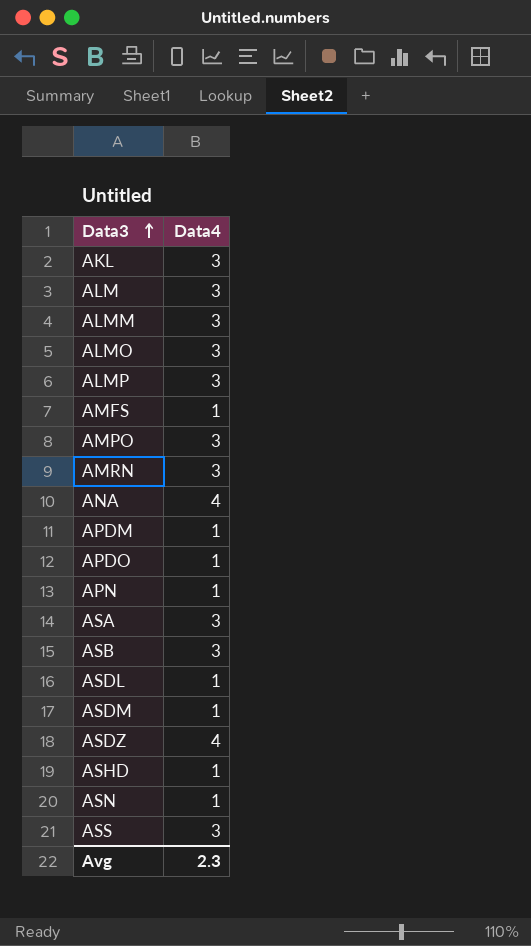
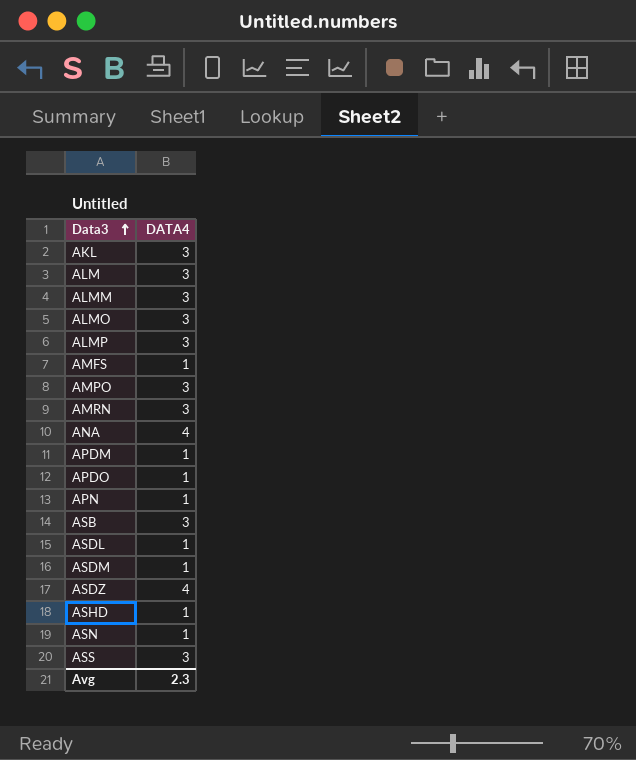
column name: Data4 -> DATA4
row ASA: 3 -> none

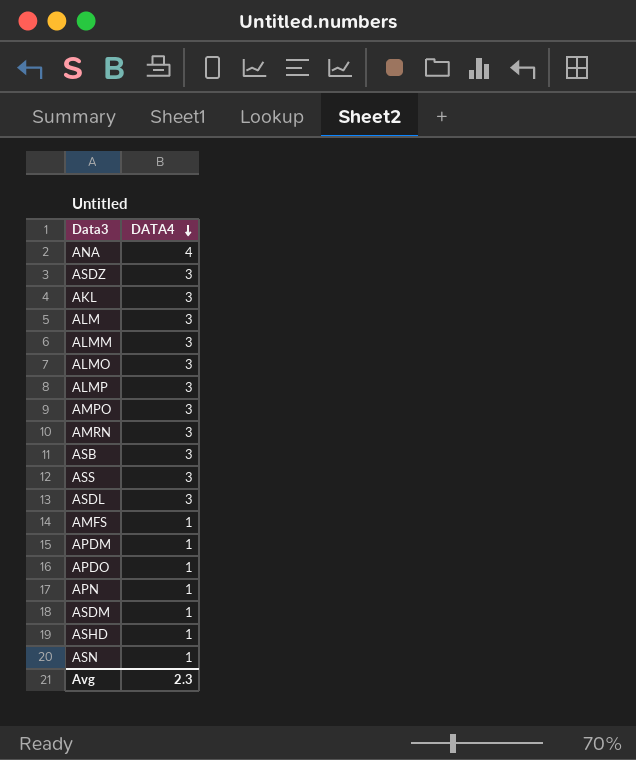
row order: Data3 ascending -> DATA4 descending
ASDZ | DATA4: 4 -> 3
ASDL | DATA4: 1 -> 3

